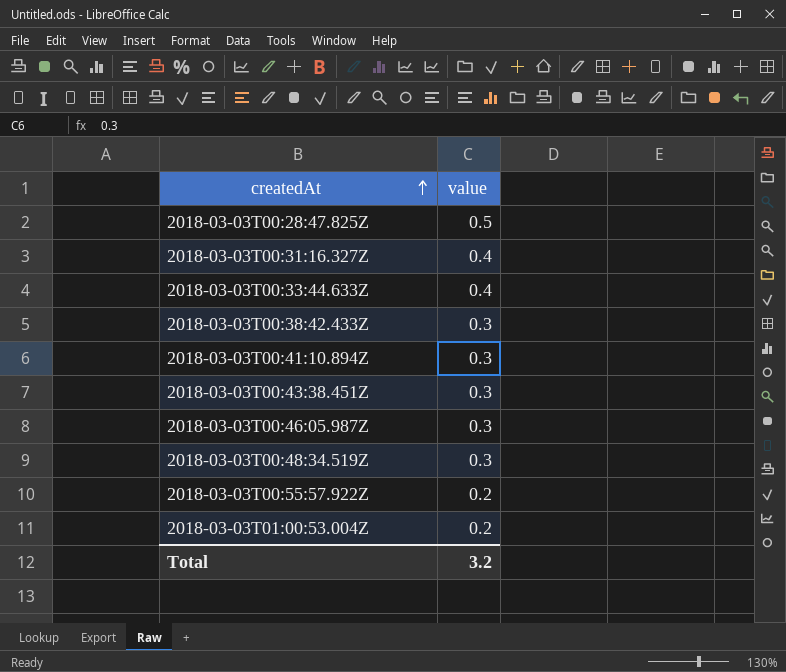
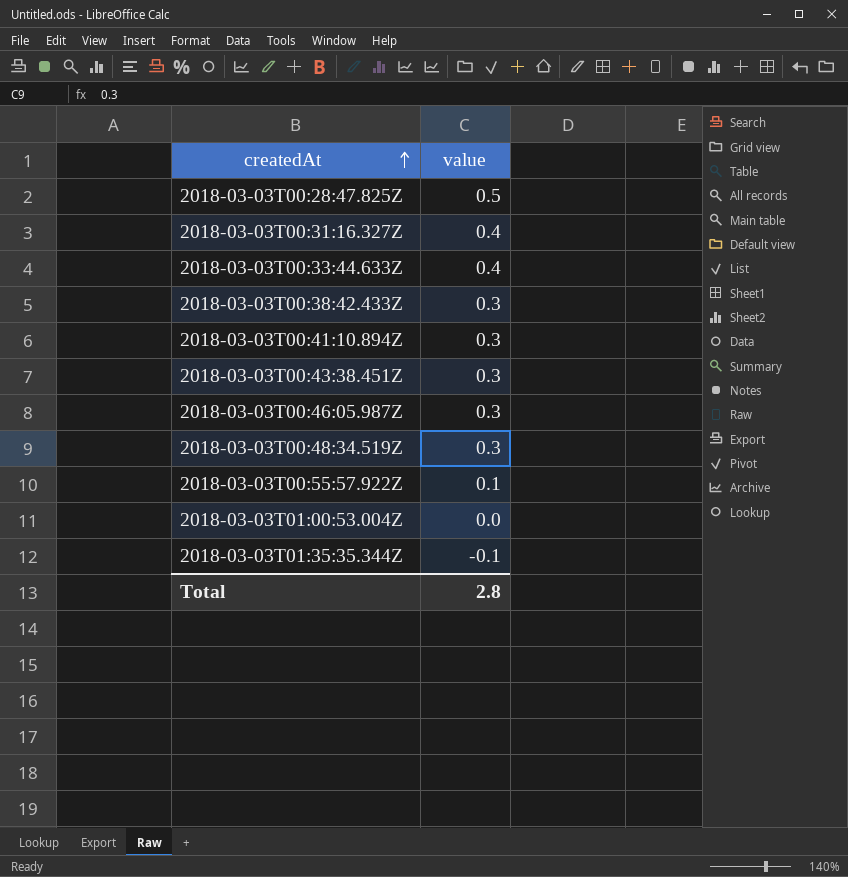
2018-03-03T00:55:57.922Z | value: 0.2 -> 0.1
2018-03-03T01:00:53.004Z | value: 0.2 -> 0.0
row 2018-03-03T01:35:35.344Z: none -> -0.1
Total | value: 3.2 -> 2.8

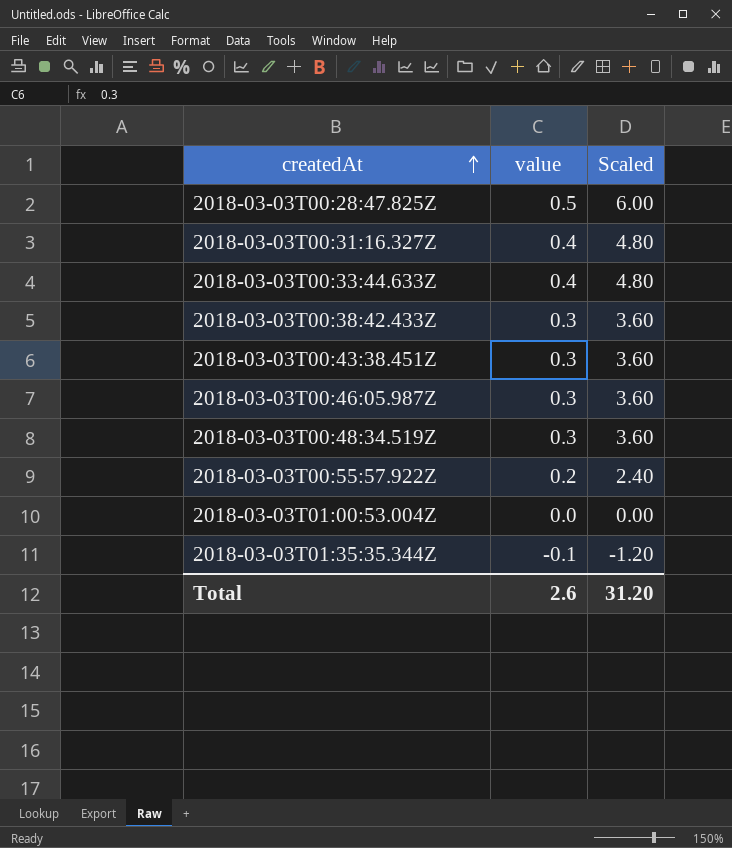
column Scaled | formula: none -> [value] * 12
row 2018-03-03T00:41:10.894Z: 0.3 -> none
2018-03-03T00:55:57.922Z | value: 0.1 -> 0.2
Total | value: 2.8 -> 2.6

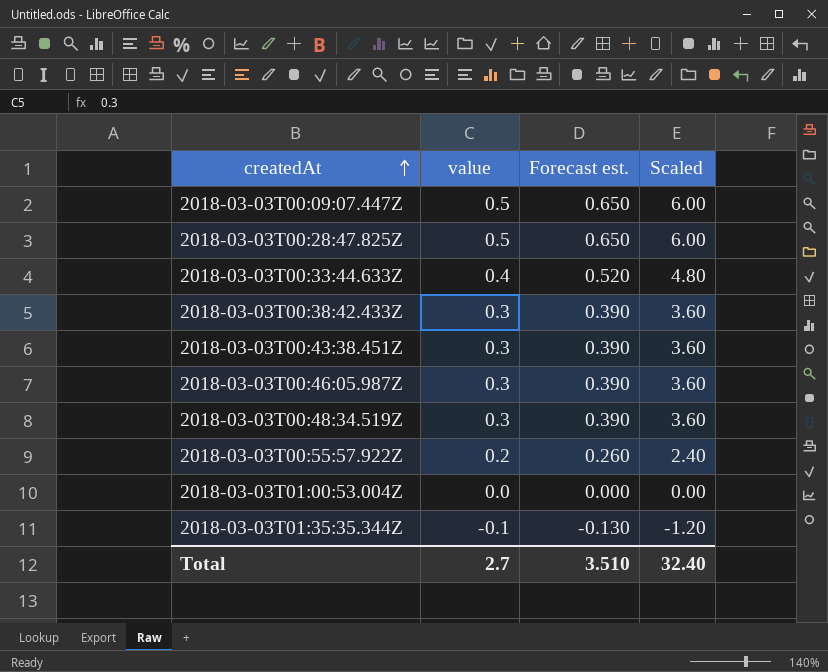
column Forecast est. | formula: none -> [value] * 1.3
row 2018-03-03T00:31:16.327Z: 0.4 | 4.80 -> none
row 2018-03-03T00:09:07.447Z: none -> 0.5 | 0.650 | 6.00
Total | value: 2.6 -> 2.7
Total | Scaled: 31.20 -> 32.40

